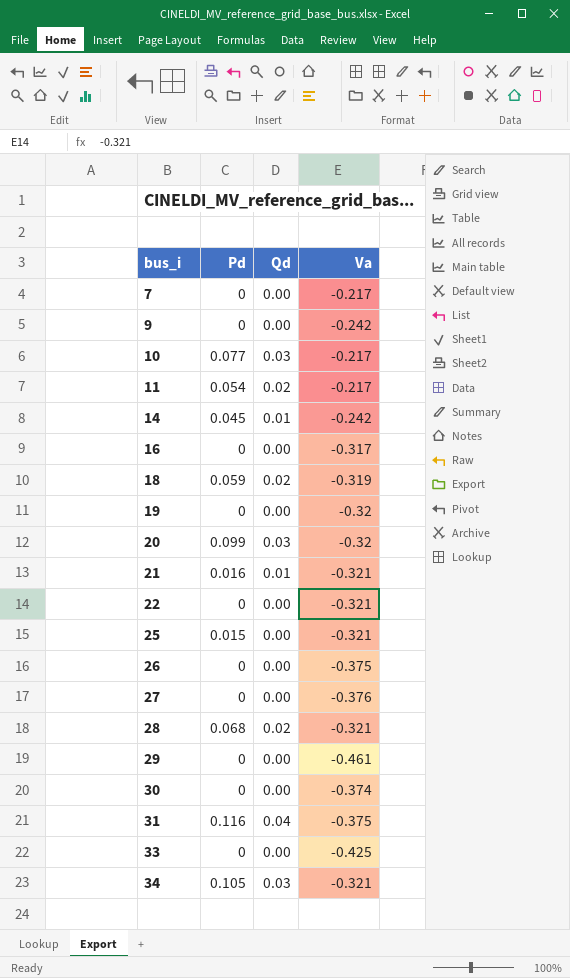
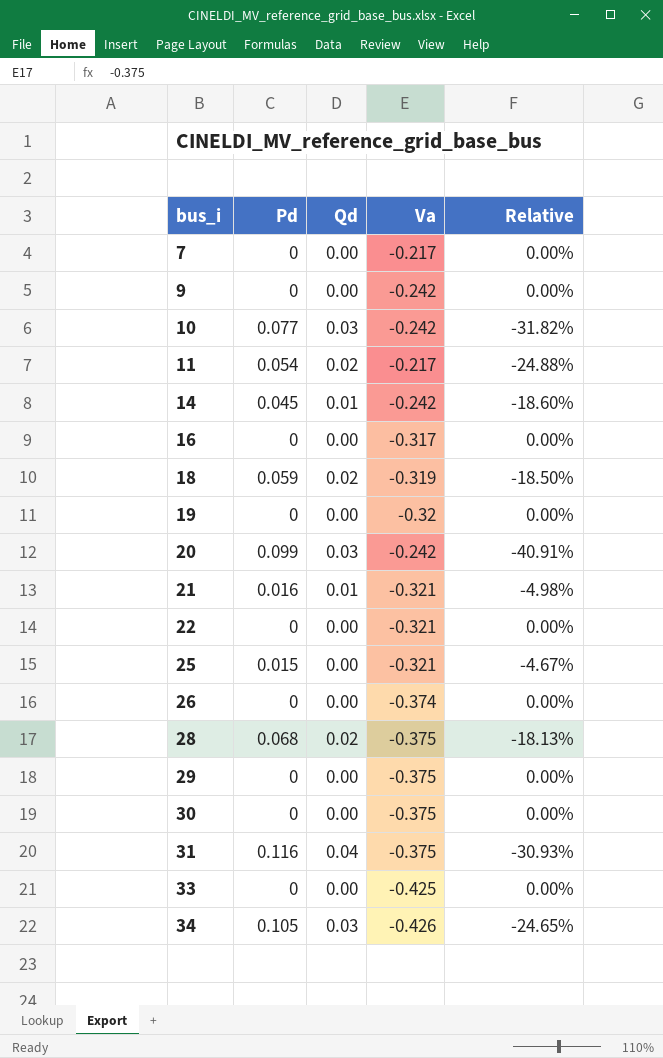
column Relative | formula: none -> [Pd] / [Va]
row 27: 0 | 0.00 | -0.376 -> none
10 | Va: -0.217 -> -0.242
20 | Va: -0.32 -> -0.242
26 | Va: -0.375 -> -0.374
28 | Va: -0.321 -> -0.375
29 | Va: -0.461 -> -0.375
30 | Va: -0.374 -> -0.375
34 | Va: -0.321 -> -0.426

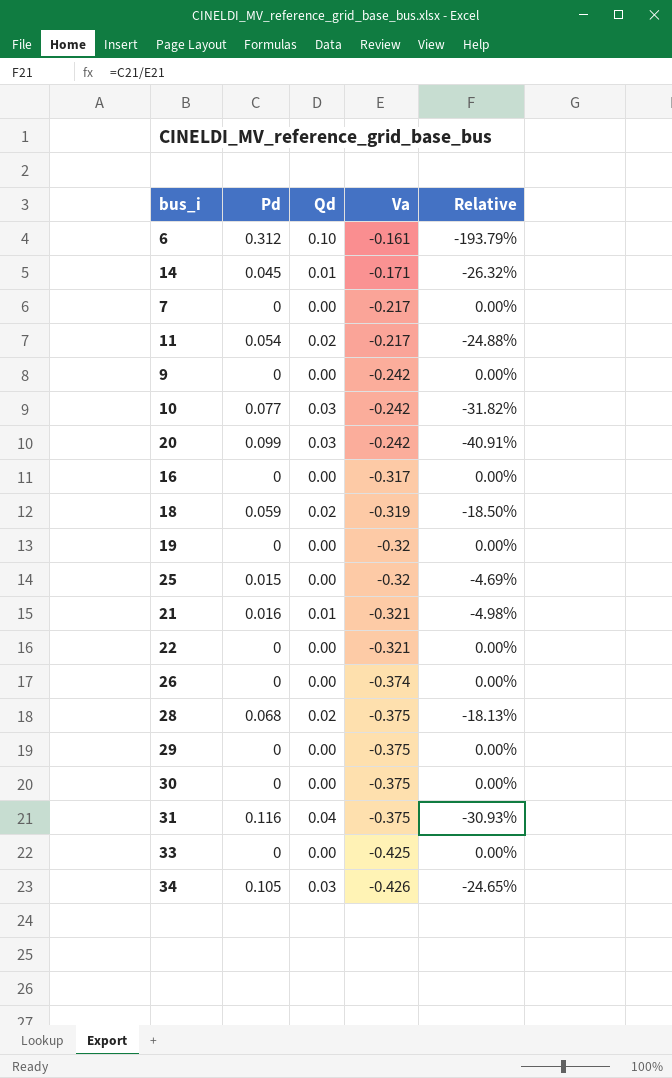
row order: bus_i ascending -> Va descending
row 6: none -> 0.312 | 0.10 | -0.161 | -193.79%
14 | Va: -0.242 -> -0.171
14 | Relative: -18.60% -> -26.32%
25 | Va: -0.321 -> -0.32
25 | Relative: -4.67% -> -4.69%

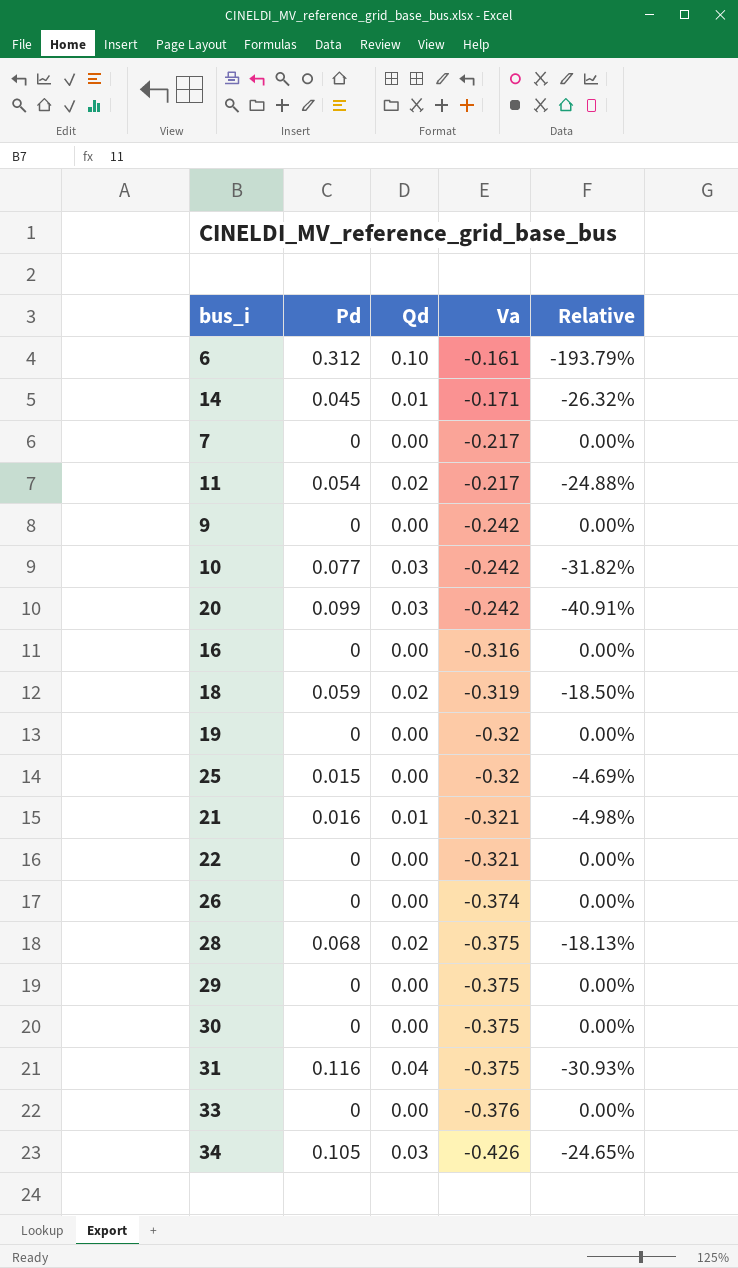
16 | Va: -0.317 -> -0.316
33 | Va: -0.425 -> -0.376

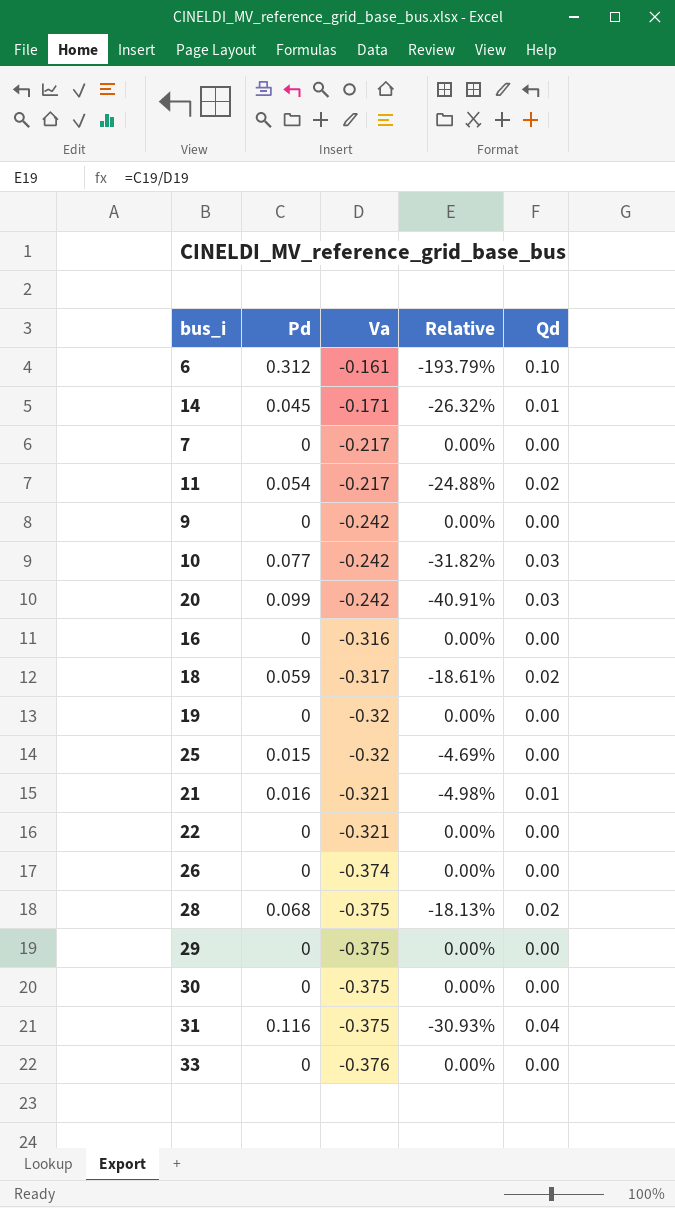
column Qd | position: 3 -> 5
row 34: 0.105 | 0.03 | -0.426 | -24.65% -> none
18 | Va: -0.319 -> -0.317
18 | Relative: -18.50% -> -18.61%

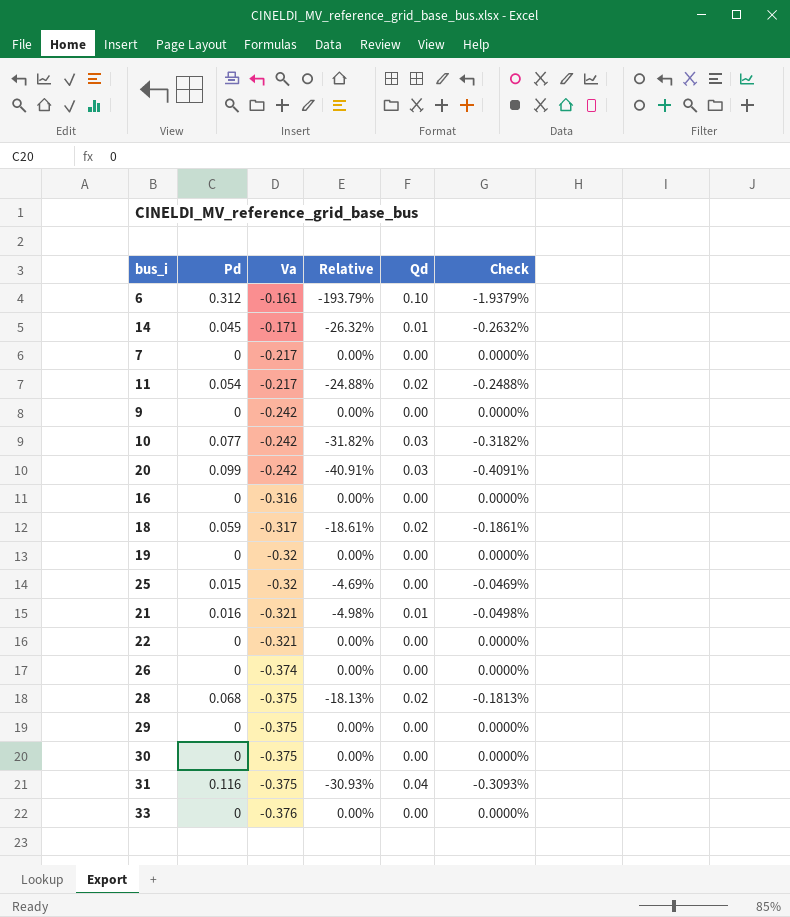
column Check | formula: none -> [Relative] * 0.01

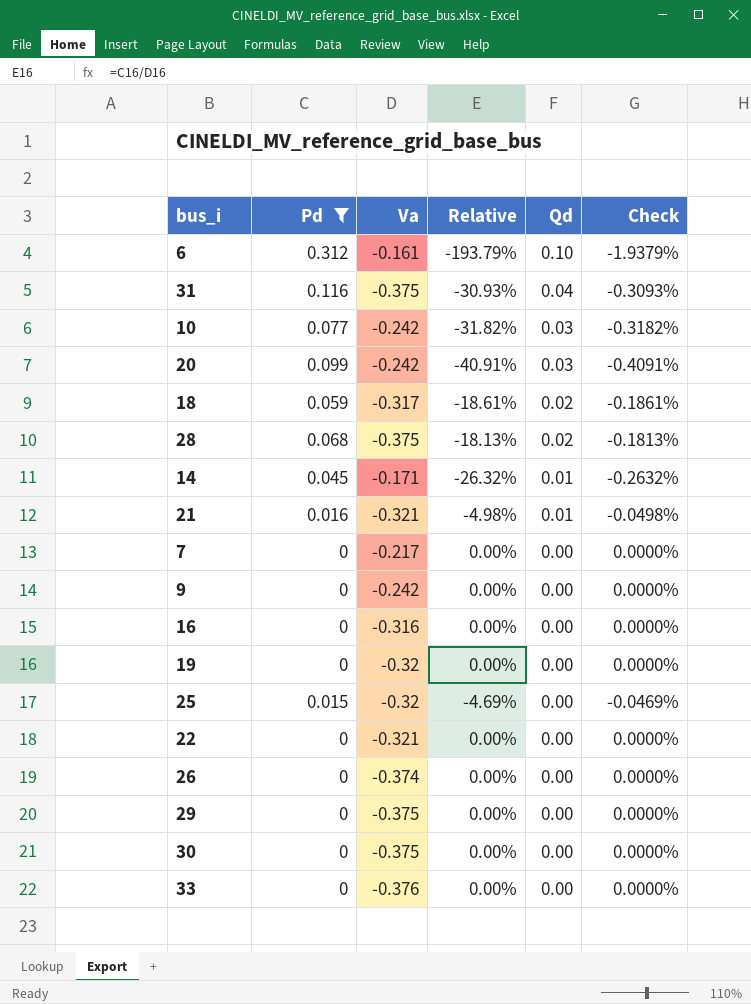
filter: none -> Pd != 0.054
row order: Va descending -> Qd descending

